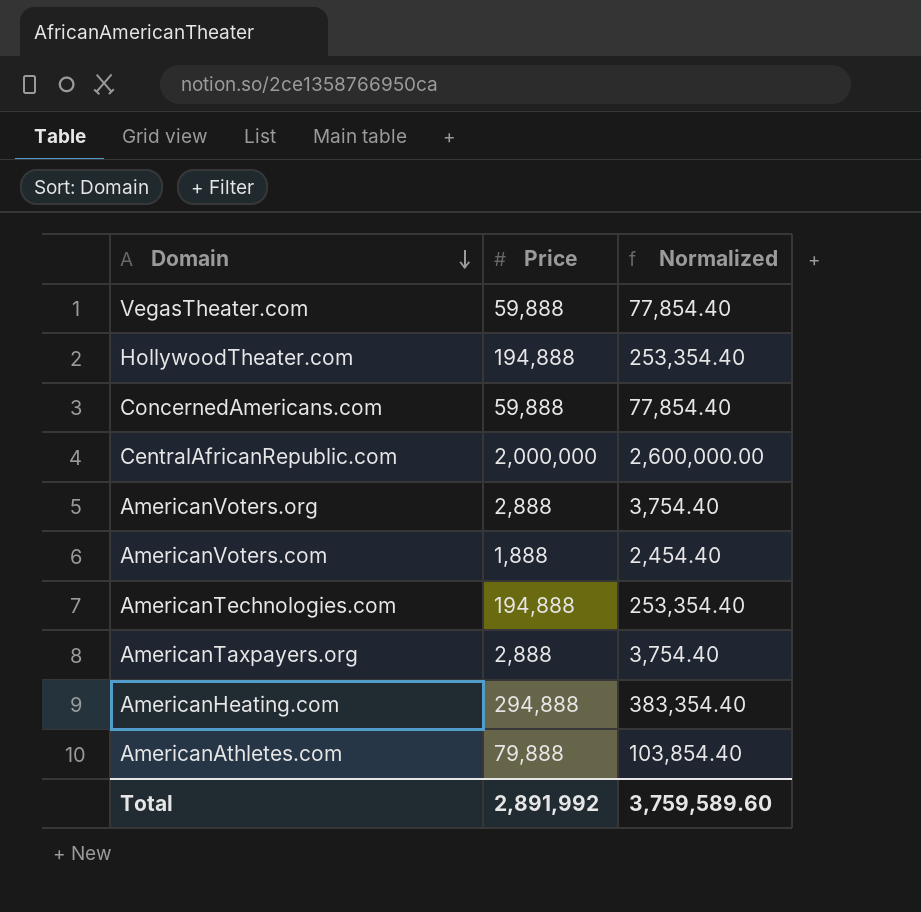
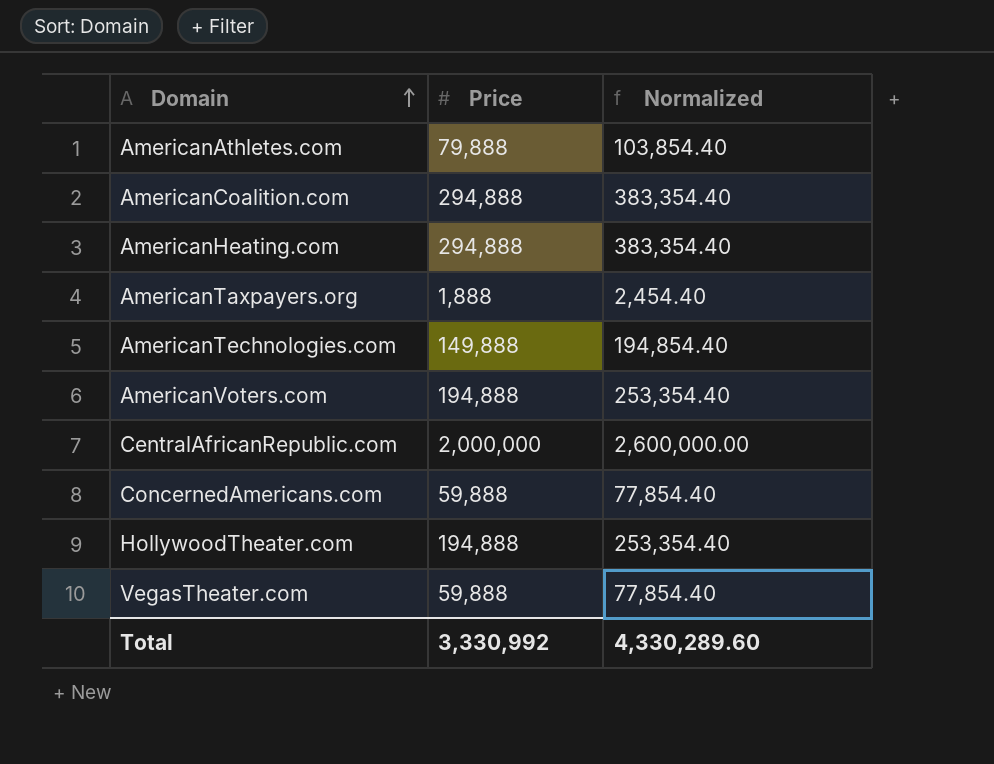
row order: Domain descending -> Domain ascending
row AmericanVoters.org: 2,888 | 3,754.40 -> none
row AmericanCoalition.com: none -> 294,888 | 383,354.40
AmericanTaxpayers.org | Price: 2,888 -> 1,888
AmericanTaxpayers.org | Normalized: 3,754.40 -> 2,454.40
AmericanTechnologies.com | Price: 194,888 -> 149,888
AmericanTechnologies.com | Normalized: 253,354.40 -> 194,854.40
AmericanVoters.com | Price: 1,888 -> 194,888
AmericanVoters.com | Normalized: 2,454.40 -> 253,354.40
Total | Price: 2,891,992 -> 3,330,992
Total | Normalized: 3,759,589.60 -> 4,330,289.60

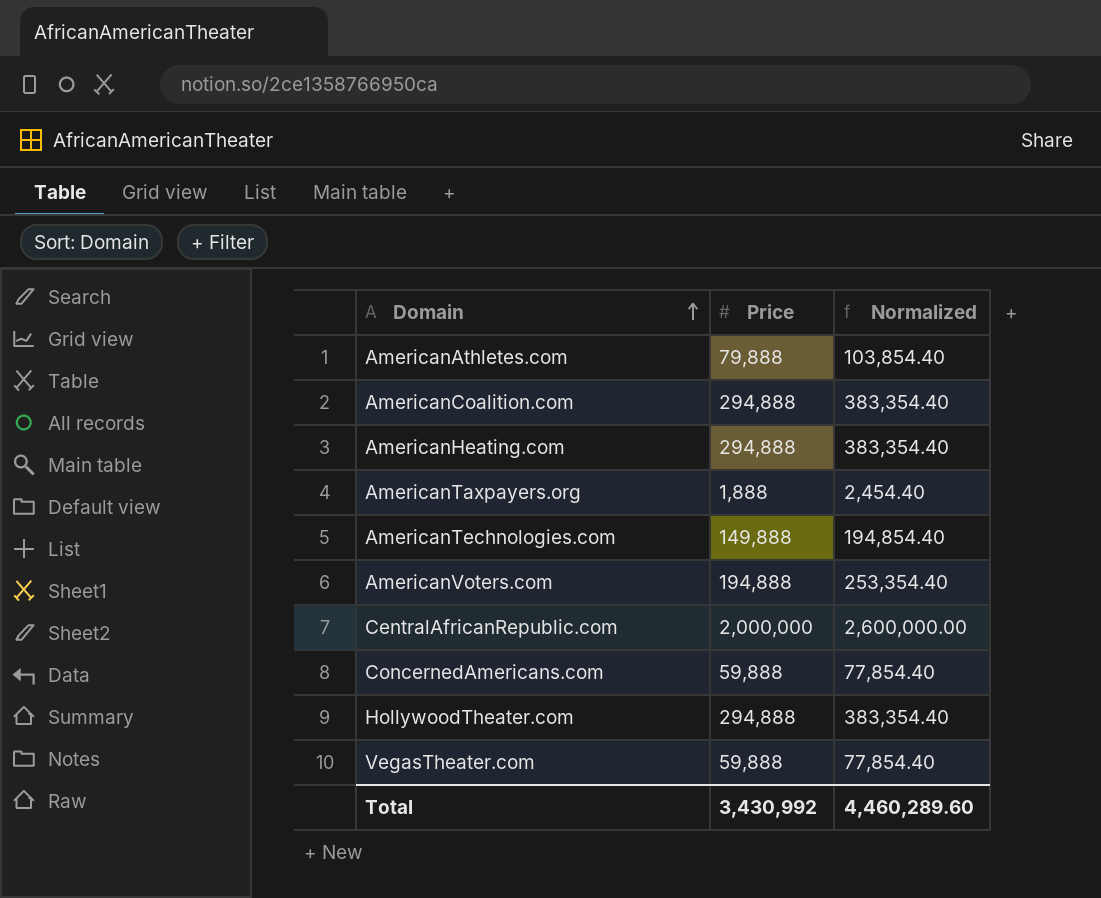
HollywoodTheater.com | Price: 194,888 -> 294,888
HollywoodTheater.com | Normalized: 253,354.40 -> 383,354.40
Total | Price: 3,330,992 -> 3,430,992
Total | Normalized: 4,330,289.60 -> 4,460,289.60

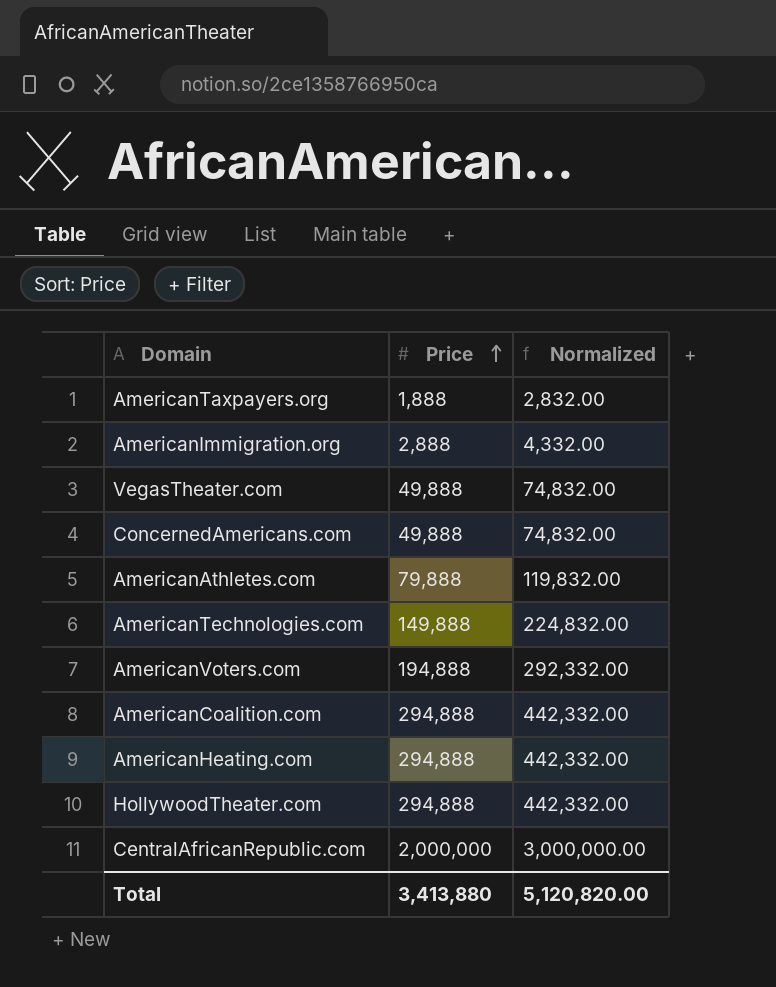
row order: Domain ascending -> Price ascending
column Normalized | formula: [Price] * 1.3 -> [Price] * 1.5
row AmericanImmigration.org: none -> 2,888 | 4,332.00
VegasTheater.com | Price: 59,888 -> 49,888
ConcernedAmericans.com | Price: 59,888 -> 49,888
Total | Price: 3,430,992 -> 3,413,880
Total | Normalized: 4,460,289.60 -> 5,120,820.00

